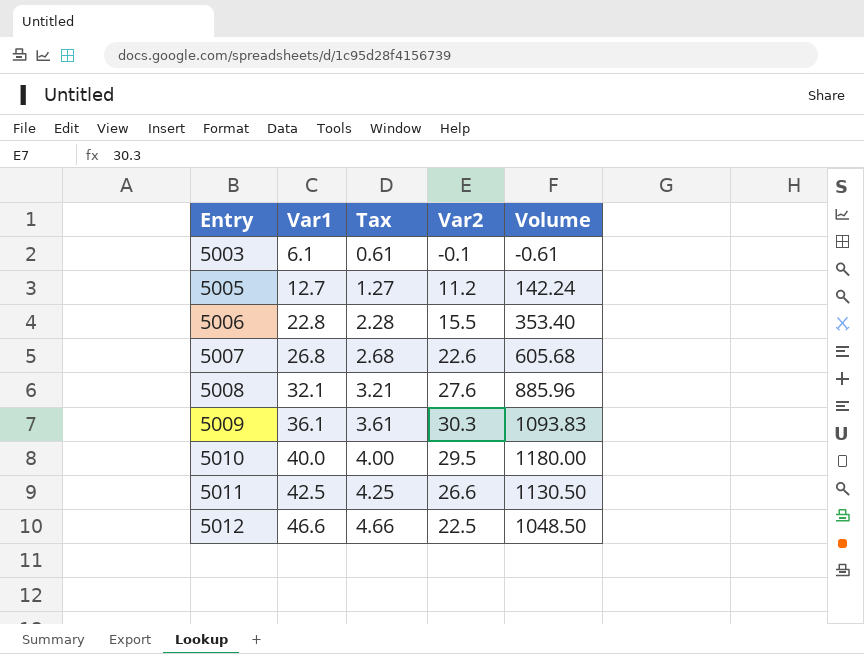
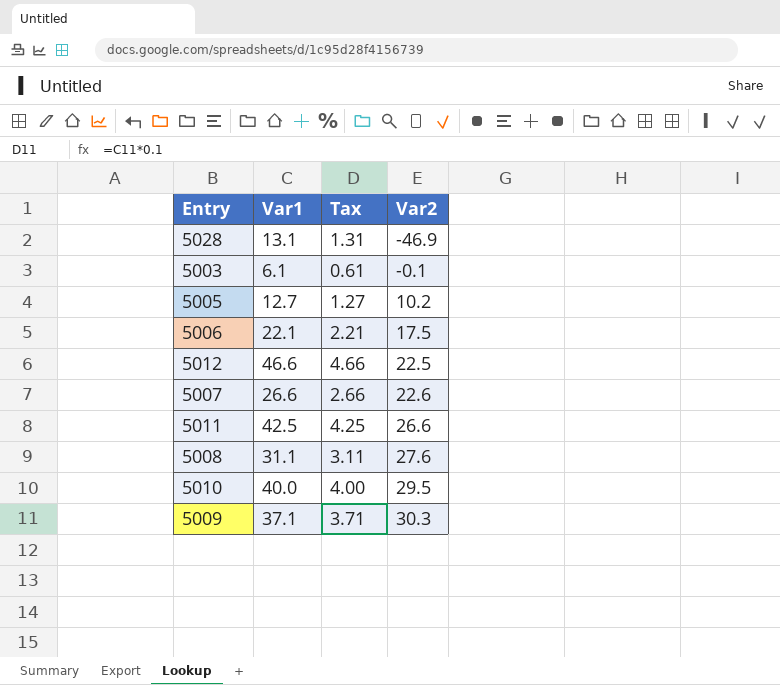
row order: Entry ascending -> Var2 ascending
column Volume | formula: [Var1] * [Var2] -> none
row 5028: none -> 13.1 | 1.31 | -46.9
5005 | Var2: 11.2 -> 10.2
5006 | Var1: 22.8 -> 22.1
5006 | Tax: 2.28 -> 2.21
5006 | Var2: 15.5 -> 17.5
5007 | Var1: 26.8 -> 26.6
5007 | Tax: 2.68 -> 2.66
5008 | Var1: 32.1 -> 31.1
5008 | Tax: 3.21 -> 3.11
5009 | Var1: 36.1 -> 37.1
5009 | Tax: 3.61 -> 3.71

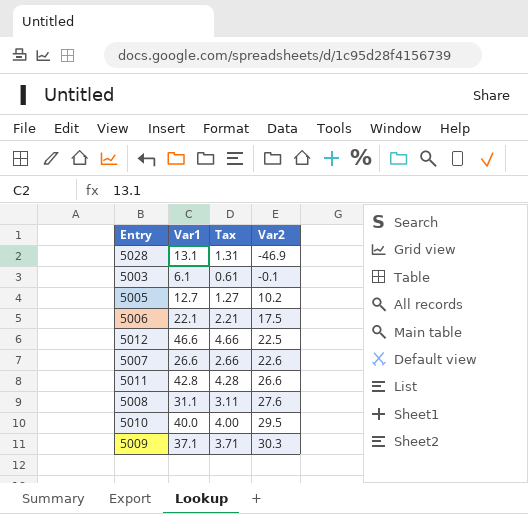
5011 | Var1: 42.5 -> 42.8
5011 | Tax: 4.25 -> 4.28

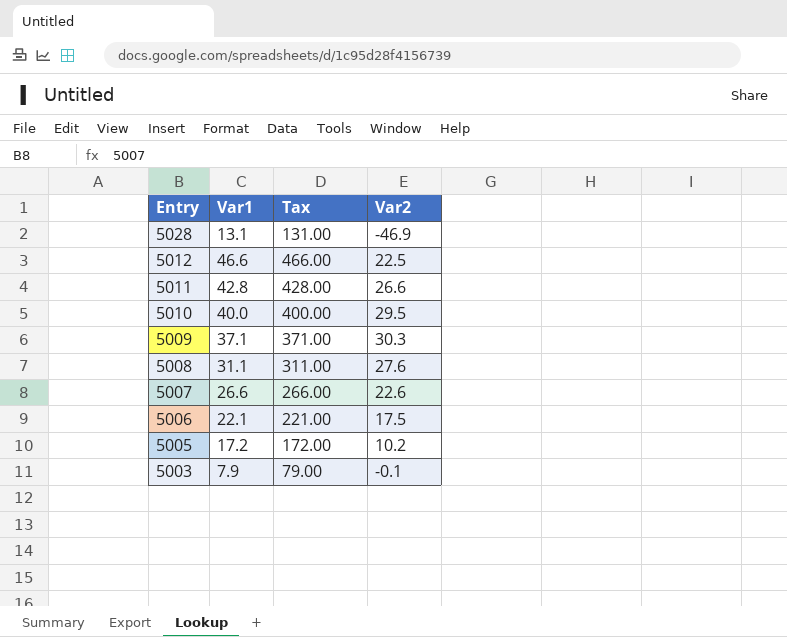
row order: Var2 ascending -> Entry descending
column Tax | formula: [Var1] * 0.1 -> [Var1] * 10
5005 | Var1: 12.7 -> 17.2
5003 | Var1: 6.1 -> 7.9

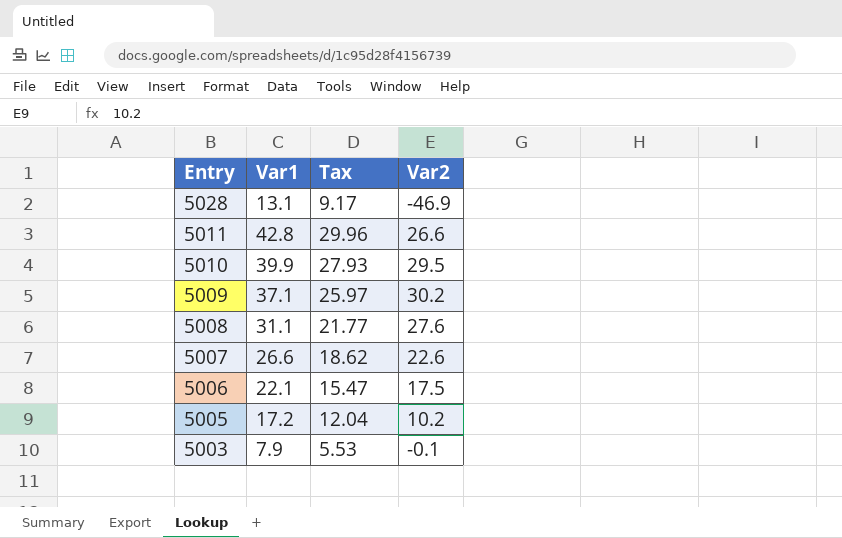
column Tax | formula: [Var1] * 10 -> [Var1] * 0.7
row 5012: 46.6 | 466.00 | 22.5 -> none
5010 | Var1: 40.0 -> 39.9
5009 | Var2: 30.3 -> 30.2

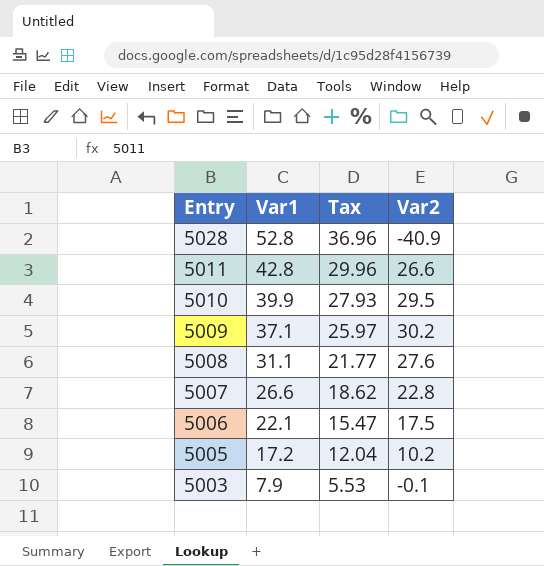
5028 | Var1: 13.1 -> 52.8
5028 | Tax: 9.17 -> 36.96
5028 | Var2: -46.9 -> -40.9
5007 | Var2: 22.6 -> 22.8

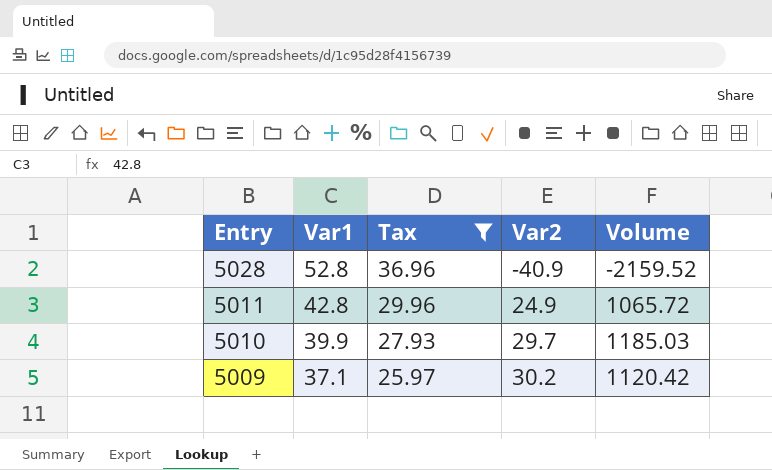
filter: none -> Tax >= 25.97
column Volume | formula: none -> [Var1] * [Var2]
5011 | Var2: 26.6 -> 24.9
5010 | Var2: 29.5 -> 29.7

